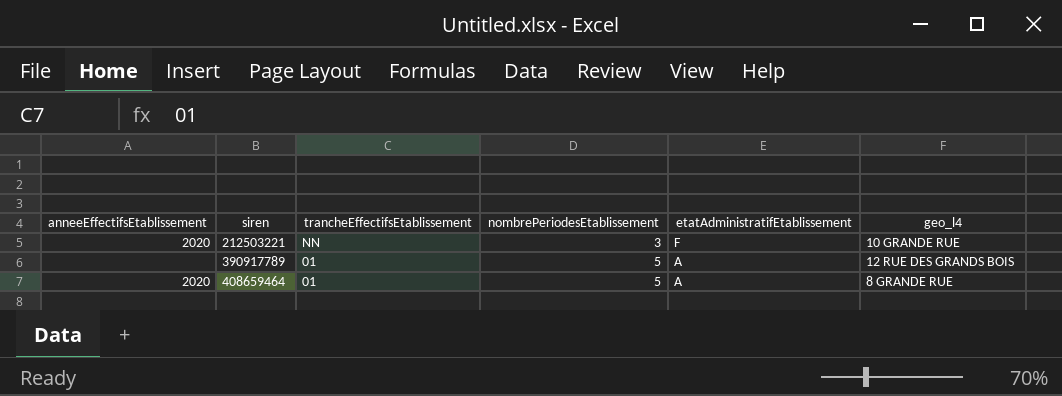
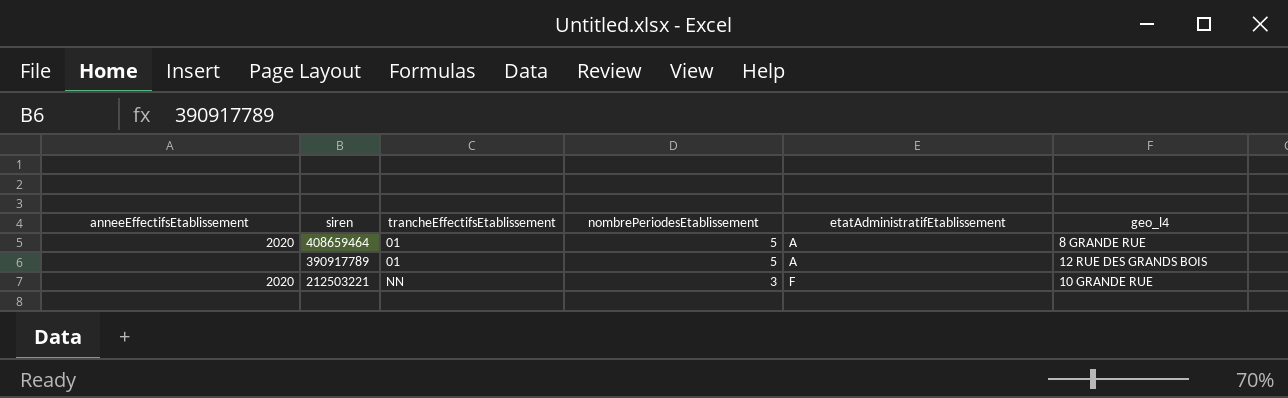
row order: siren ascending -> siren descending

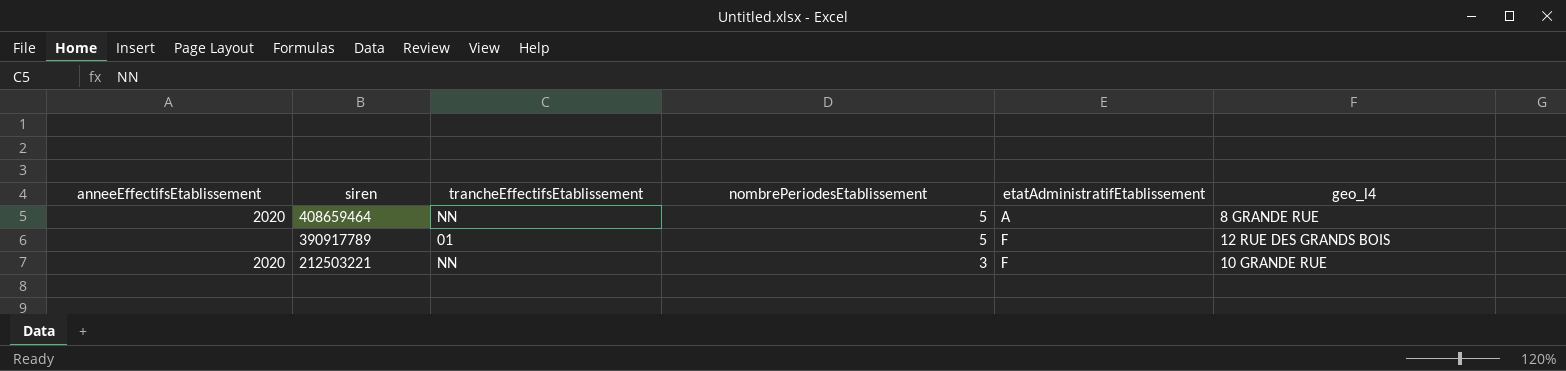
408659464 | trancheEffectifsEtablissement: 01 -> NN
390917789 | etatAdministratifEtablissement: A -> F

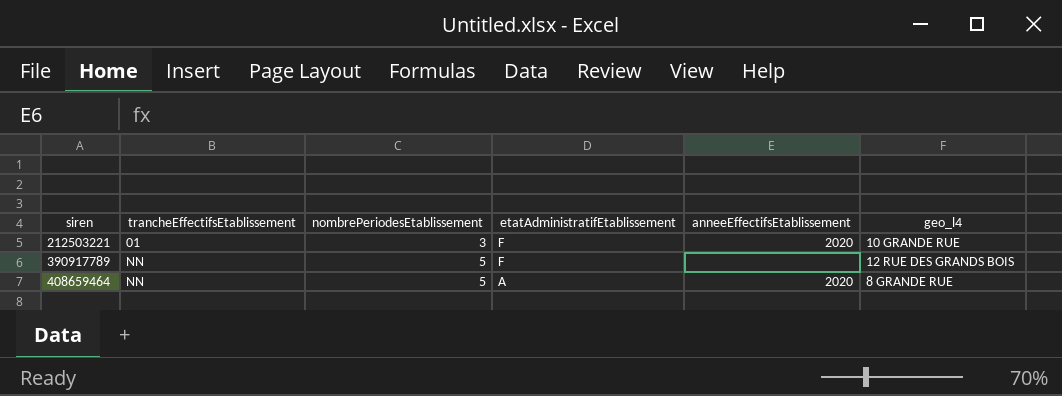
row order: siren descending -> siren ascending
column anneeEffectifsEtablissement | position: 1 -> 5
212503221 | trancheEffectifsEtablissement: NN -> 01
390917789 | trancheEffectifsEtablissement: 01 -> NN

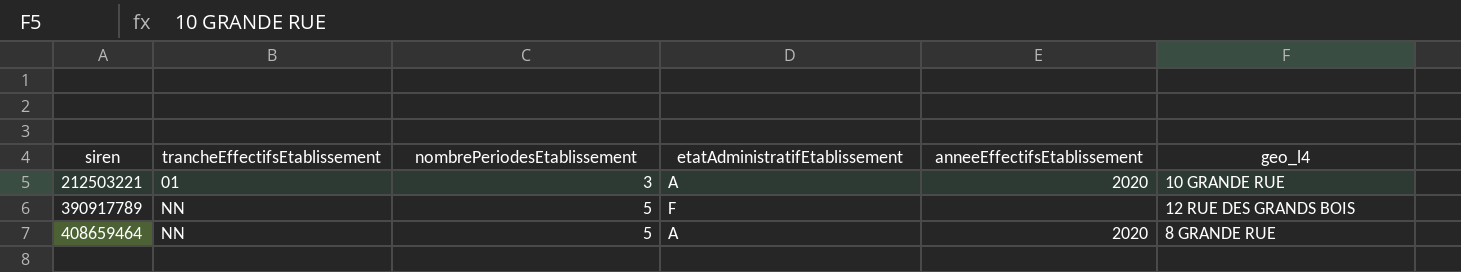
212503221 | etatAdministratifEtablissement: F -> A

